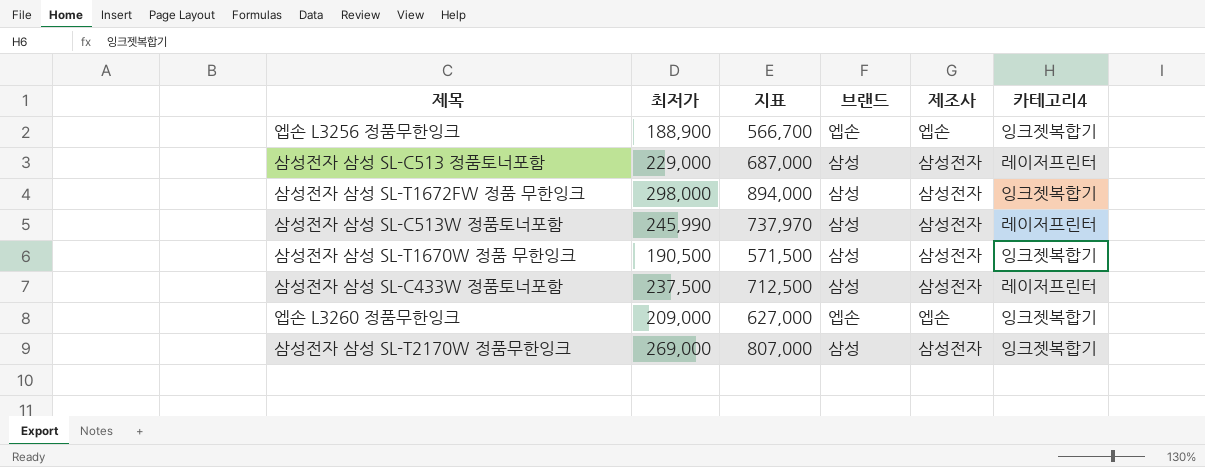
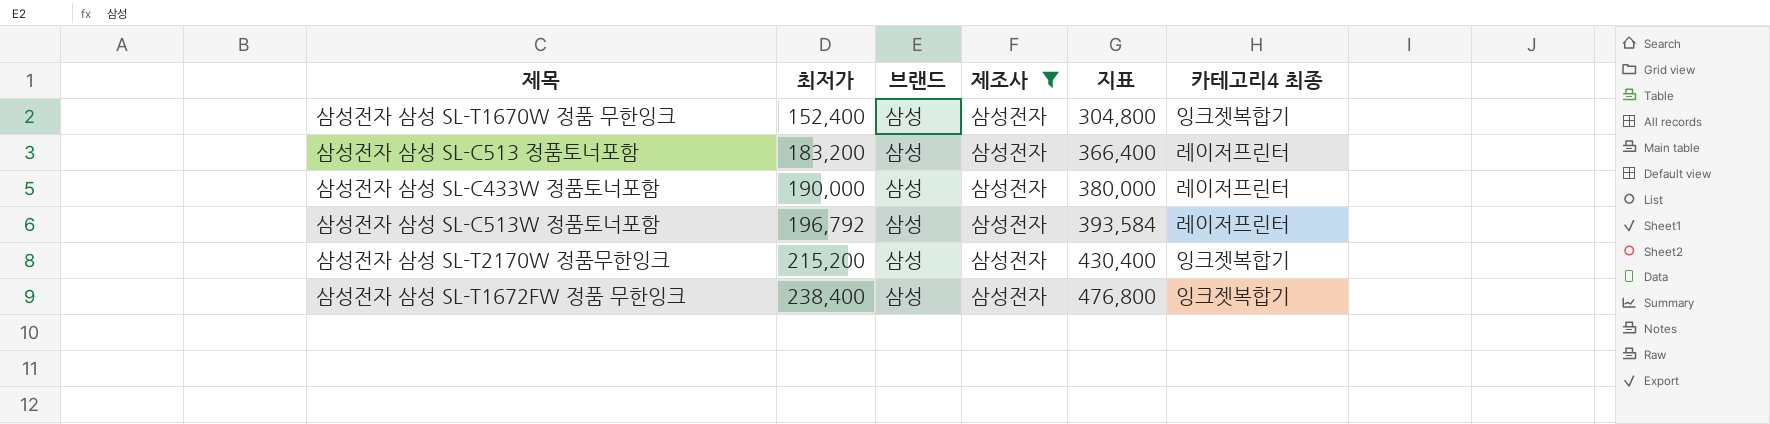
filter: none -> 제조사 = 삼성전자
row order: none -> 최저가 ascending
column 지표 | formula: [최저가] * 3 -> [최저가] * 2
column 지표 | position: 3 -> 5
column name: 카테고리4 -> 카테고리4 최종
삼성전자 삼성 SL-T1670W 정품 무한잉크 | 최저가: 190,500 -> 152,400
삼성전자 삼성 SL-C513 정품토너포함 | 최저가: 229,000 -> 183,200
삼성전자 삼성 SL-C433W 정품토너포함 | 최저가: 237,500 -> 190,000
삼성전자 삼성 SL-C513W 정품토너포함 | 최저가: 245,990 -> 196,792
삼성전자 삼성 SL-T2170W 정품무한잉크 | 최저가: 269,000 -> 215,200
삼성전자 삼성 SL-T1672FW 정품 무한잉크 | 최저가: 298,000 -> 238,400

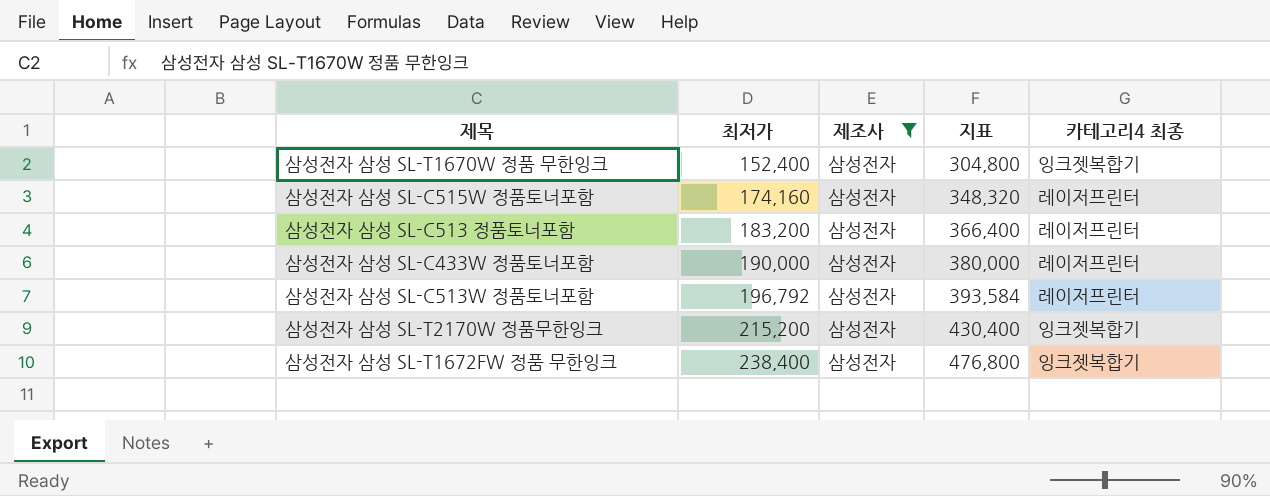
column 브랜드 | position: 3 -> none
row 삼성전자 삼성 SL-C515W 정품토너포함: none -> 174,160 | 삼성전자 | 348,320 | 레이저프린터

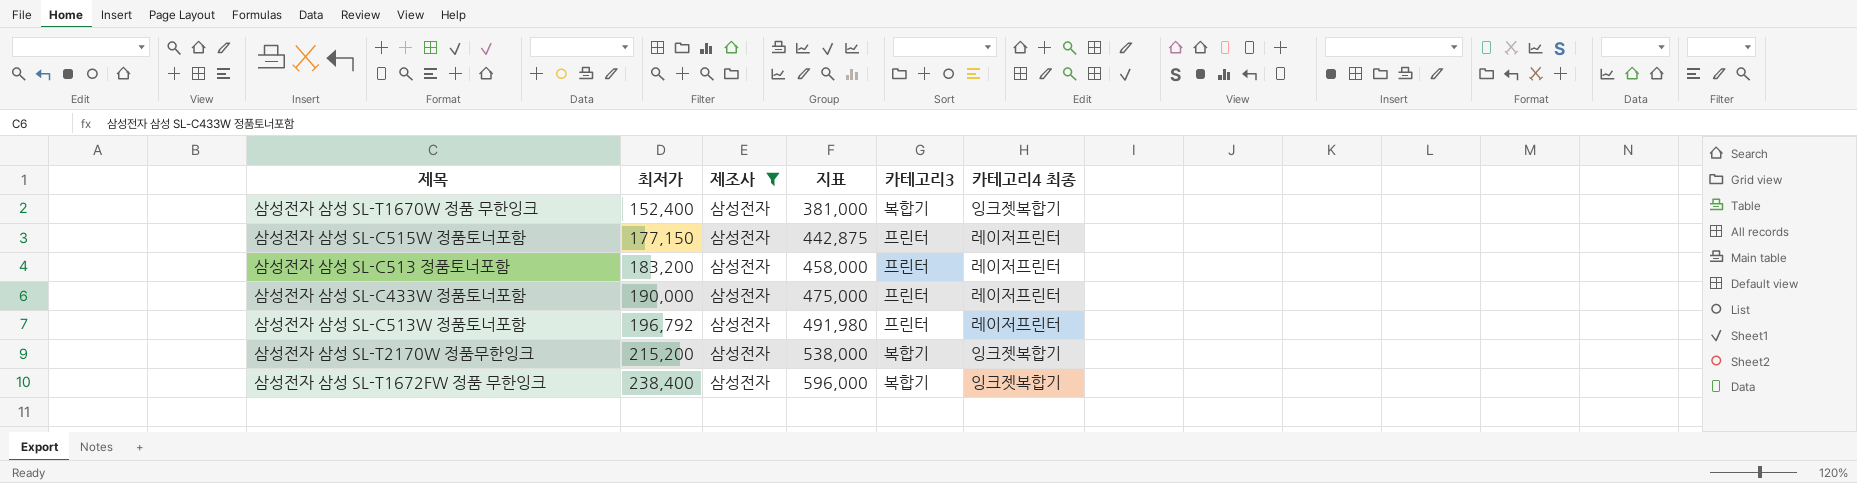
column 지표 | formula: [최저가] * 2 -> [최저가] * 2.5
column 카테고리3 | position: none -> 5
삼성전자 삼성 SL-C515W 정품토너포함 | 최저가: 174,160 -> 177,150

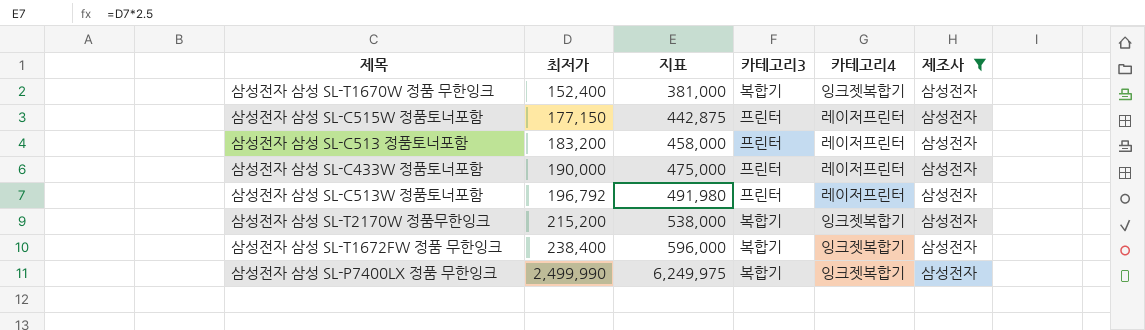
column name: 카테고리4 최종 -> 카테고리4
column 제조사 | position: 3 -> 6
row 삼성전자 삼성 SL-P7400LX 정품 무한잉크: none -> 2,499,990 | 6,249,975 | 복합기 | 잉크젯복합기 | 삼성전자

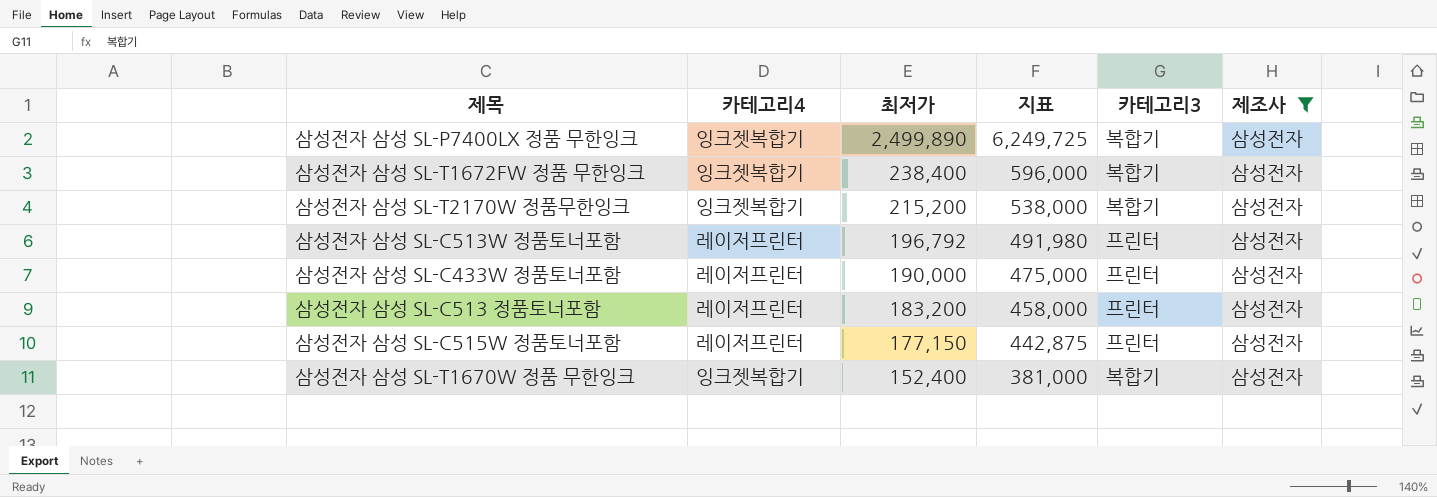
row order: 최저가 ascending -> 최저가 descending
column 카테고리4 | position: 5 -> 2
삼성전자 삼성 SL-P7400LX 정품 무한잉크 | 최저가: 2,499,990 -> 2,499,890
삼성전자 삼성 SL-P7400LX 정품 무한잉크 | 지표: 6,249,975 -> 6,249,725

